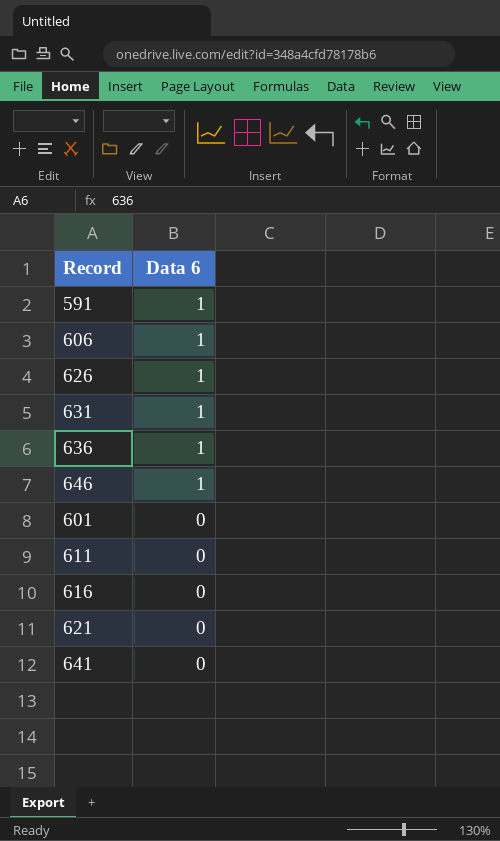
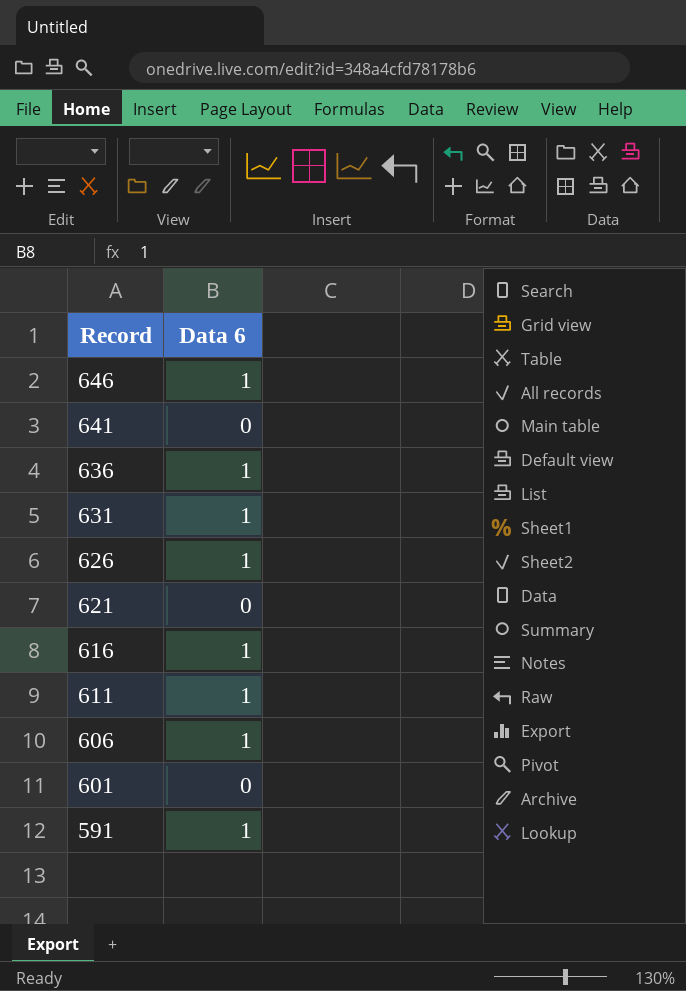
row order: Data 6 descending -> Record descending
616 | Data 6: 0 -> 1
611 | Data 6: 0 -> 1

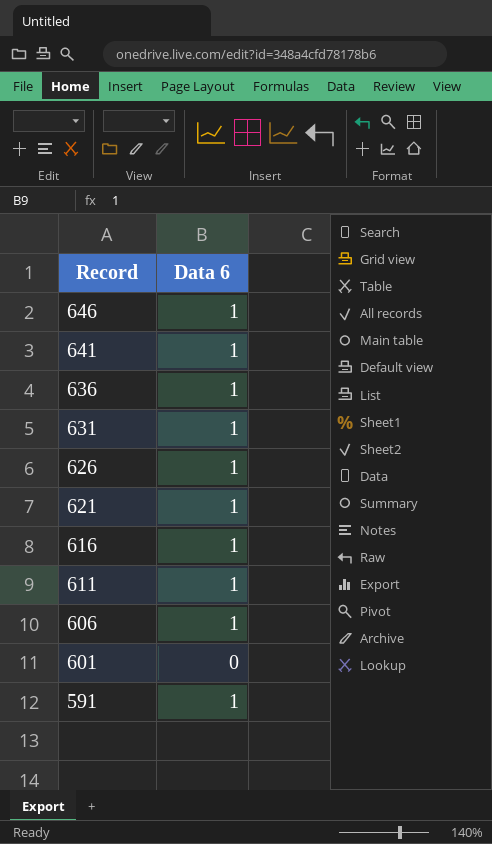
641 | Data 6: 0 -> 1
621 | Data 6: 0 -> 1

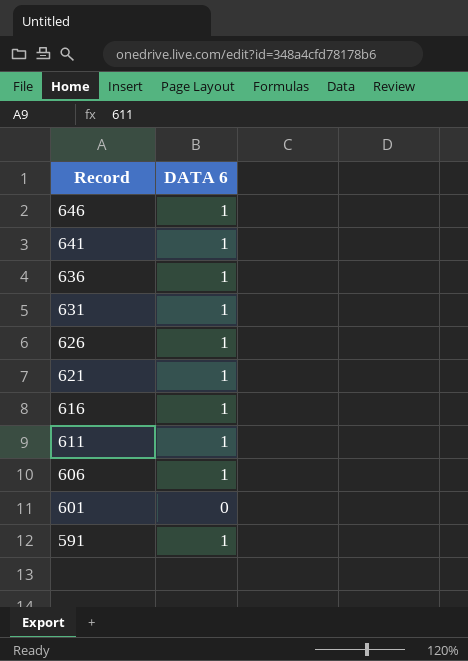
column name: Data 6 -> DATA 6

